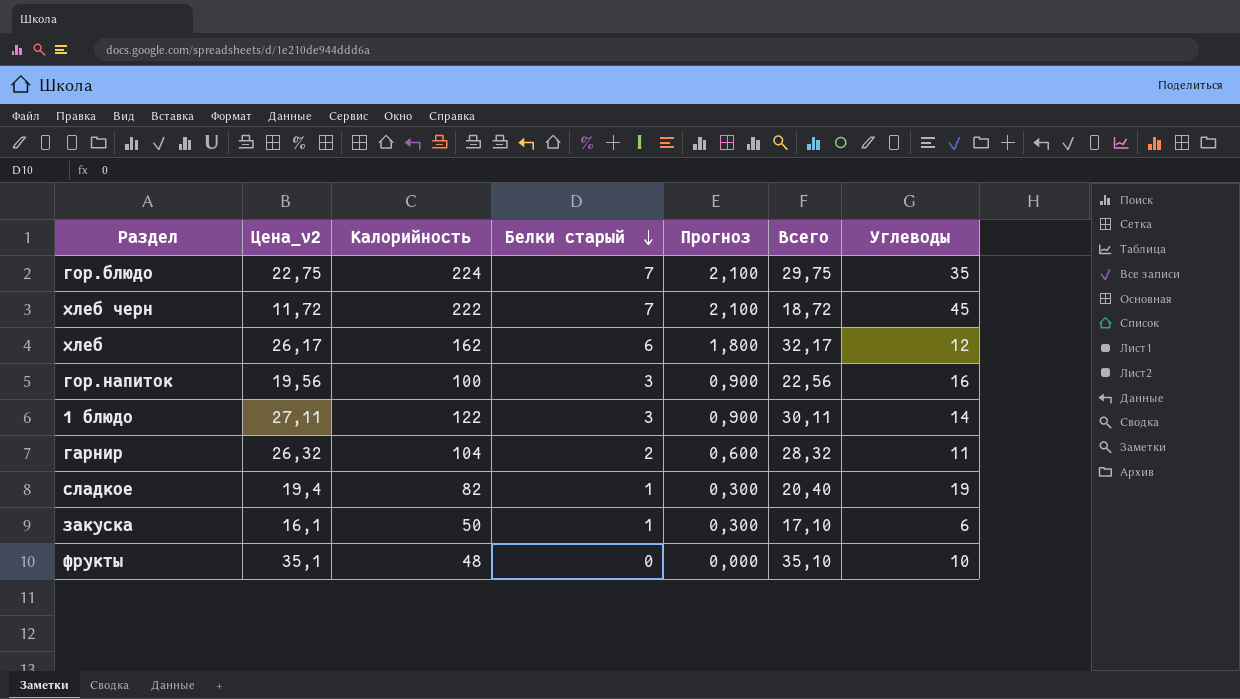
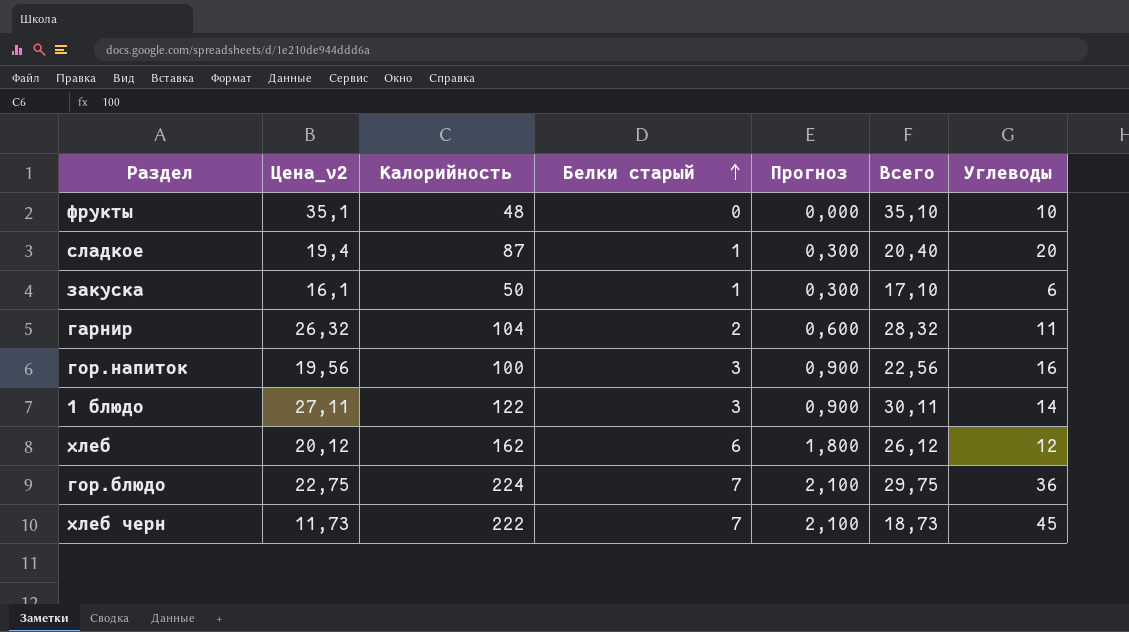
row order: Белки старый descending -> Белки старый ascending
сладкое | Калорийность: 82 -> 87
сладкое | Углеводы: 19 -> 20
хлеб | Цена_v2: 26,17 -> 20,12
хлеб | Всего: 32,17 -> 26,12
гор.блюдо | Углеводы: 35 -> 36
хлеб черн | Цена_v2: 11,72 -> 11,73
хлеб черн | Всего: 18,72 -> 18,73

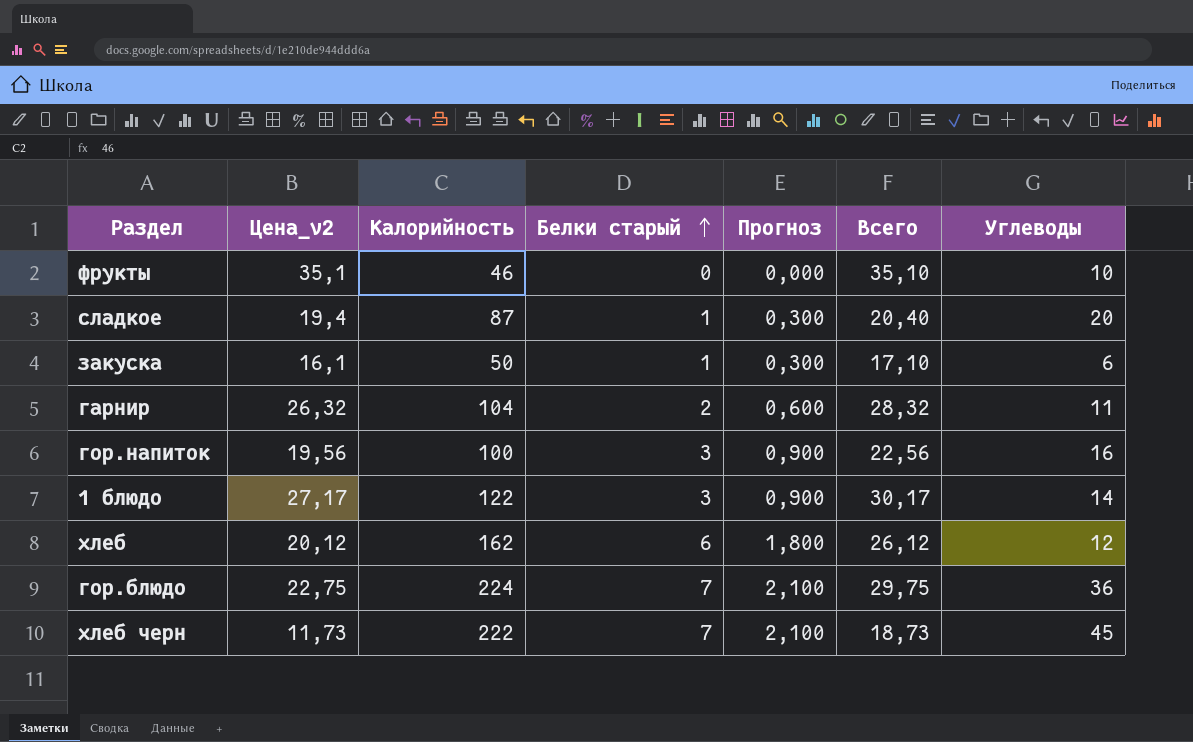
фрукты | Калорийность: 48 -> 46
1 блюдо | Цена_v2: 27,11 -> 27,17
1 блюдо | Всего: 30,11 -> 30,17

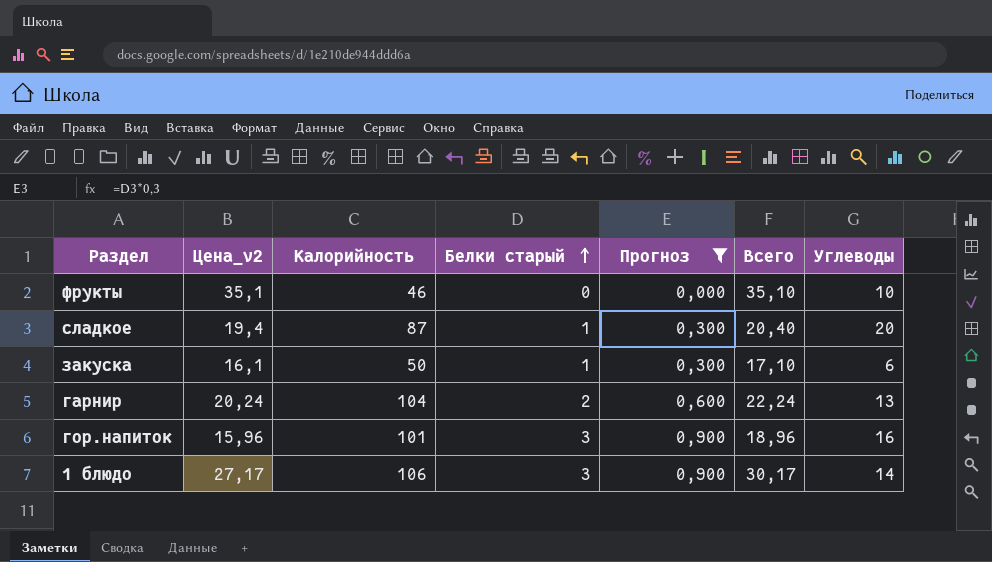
filter: none -> Прогноз <= 0,900
гарнир | Цена_v2: 26,32 -> 20,24
гарнир | Всего: 28,32 -> 22,24
гарнир | Углеводы: 11 -> 13
гор.напиток | Цена_v2: 19,56 -> 15,96
гор.напиток | Калорийность: 100 -> 101
гор.напиток | Всего: 22,56 -> 18,96
1 блюдо | Калорийность: 122 -> 106

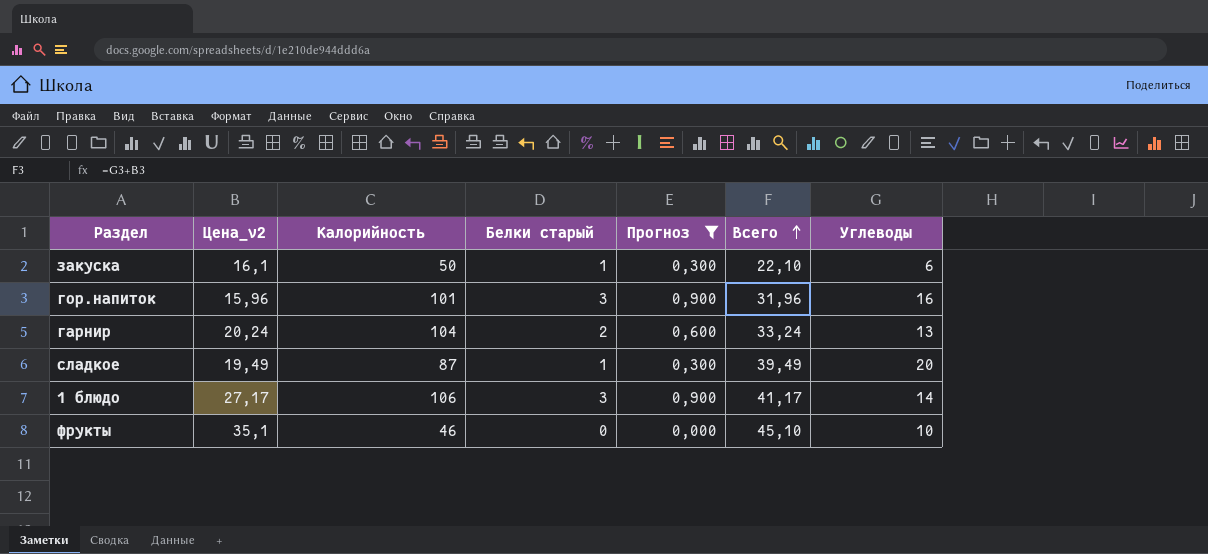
row order: Белки старый ascending -> Всего ascending
column Всего | formula: [Цена_v2] + [Белки старый] -> [Цена_v2] + [Углеводы]
сладкое | Цена_v2: 19,4 -> 19,49

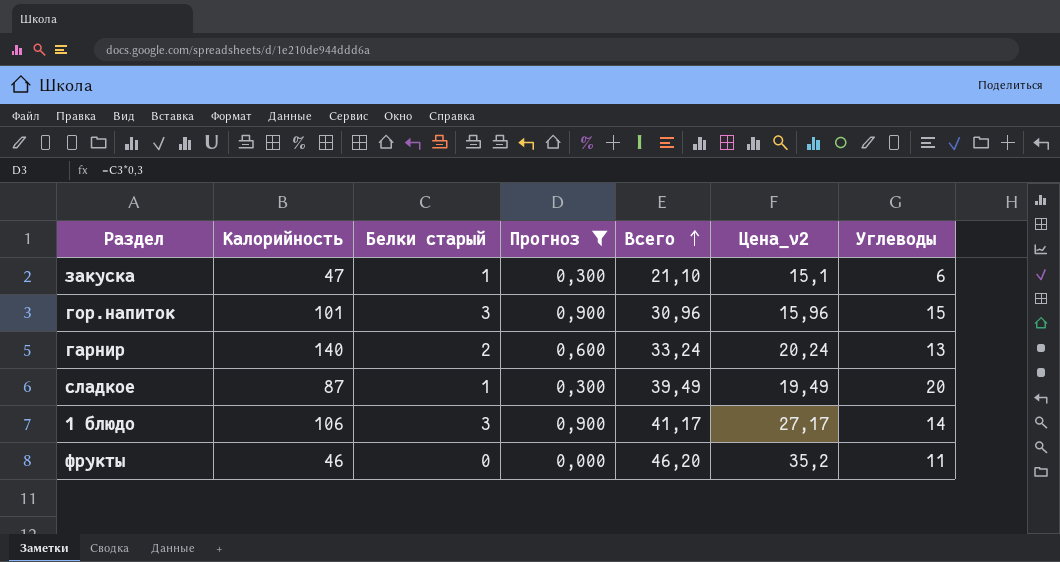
column Цена_v2 | position: 2 -> 6
закуска | Калорийность: 50 -> 47
закуска | Всего: 22,10 -> 21,10
закуска | Цена_v2: 16,1 -> 15,1
гор.напиток | Всего: 31,96 -> 30,96
гор.напиток | Углеводы: 16 -> 15
гарнир | Калорийность: 104 -> 140
фрукты | Всего: 45,10 -> 46,20
фрукты | Цена_v2: 35,1 -> 35,2
фрукты | Углеводы: 10 -> 11

